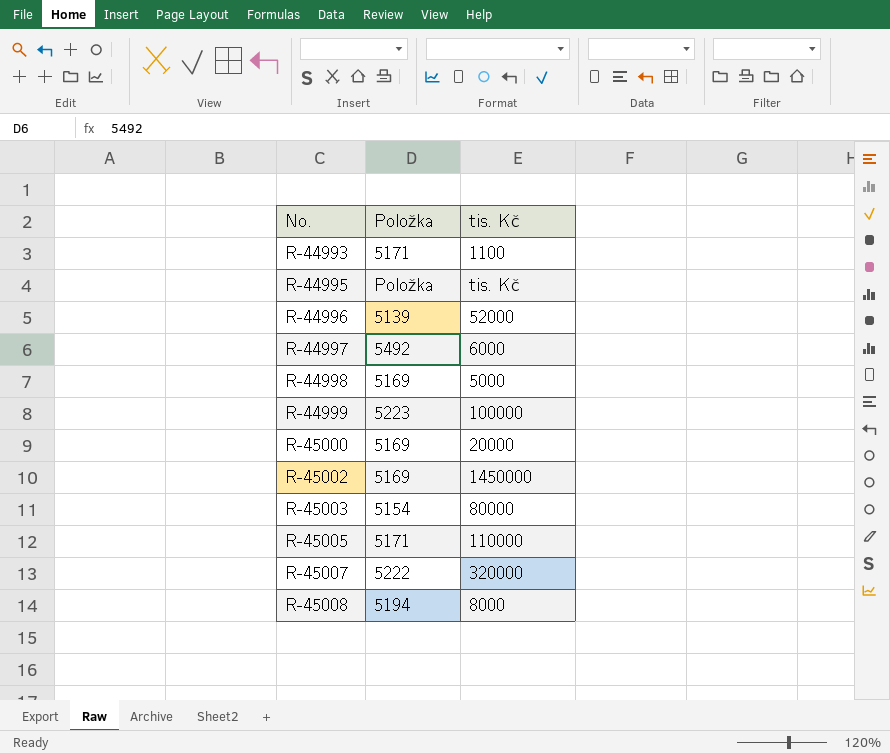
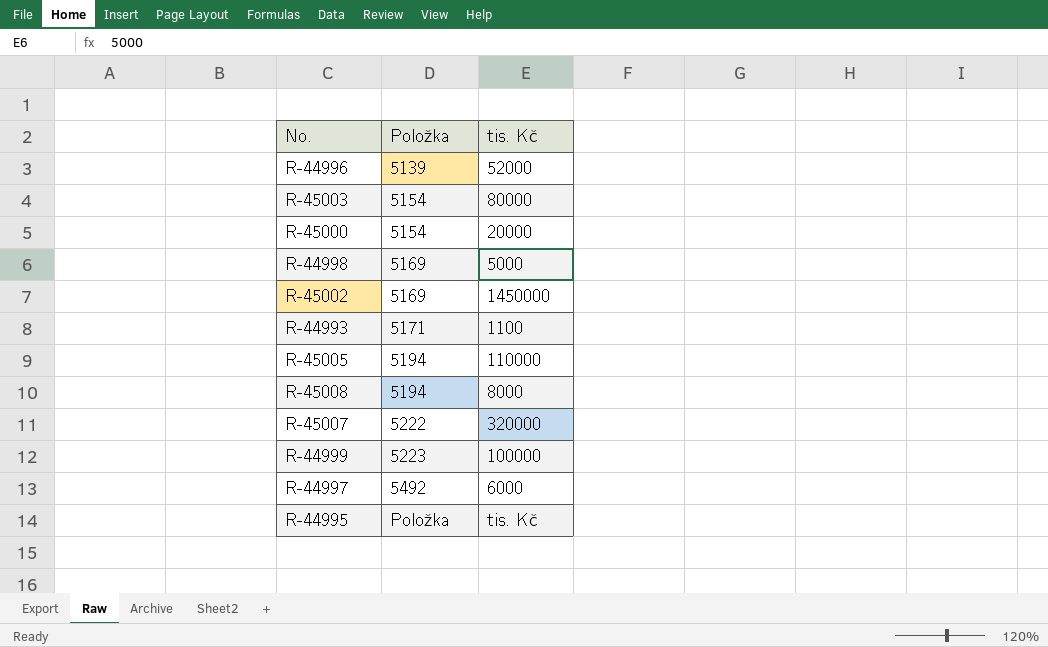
row order: No. ascending -> Položka ascending
R-45000 | Položka: 5169 -> 5154
R-45005 | Položka: 5171 -> 5194

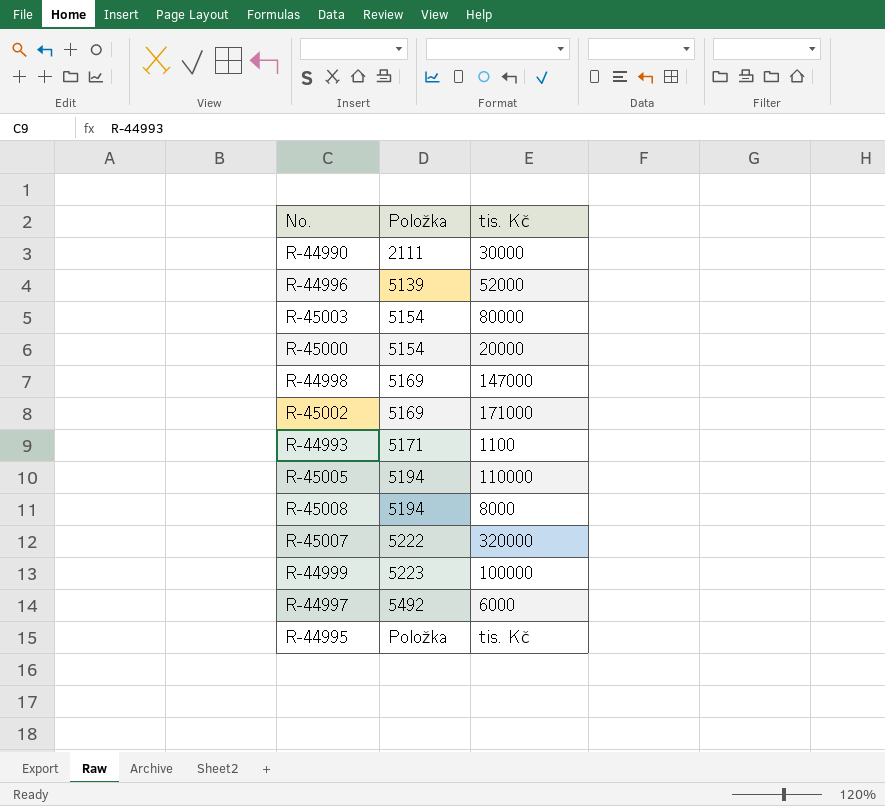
row R-44990: none -> 2111 | 30000
R-44998 | tis. Kč: 5000 -> 147000
R-45002 | tis. Kč: 1450000 -> 171000

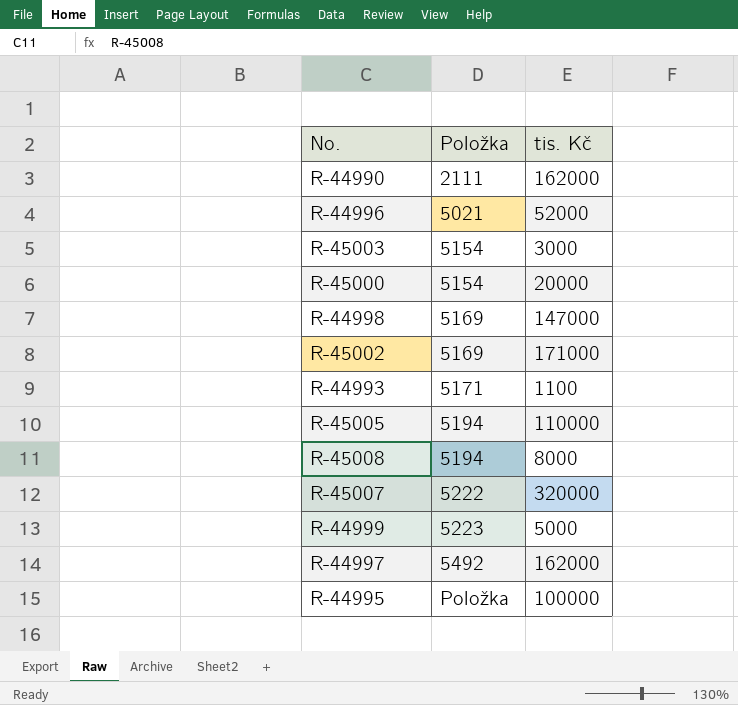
R-44990 | tis. Kč: 30000 -> 162000
R-44996 | Položka: 5139 -> 5021
R-45003 | tis. Kč: 80000 -> 3000
R-44999 | tis. Kč: 100000 -> 5000
R-44997 | tis. Kč: 6000 -> 162000
R-44995 | tis. Kč: tis. Kč -> 100000

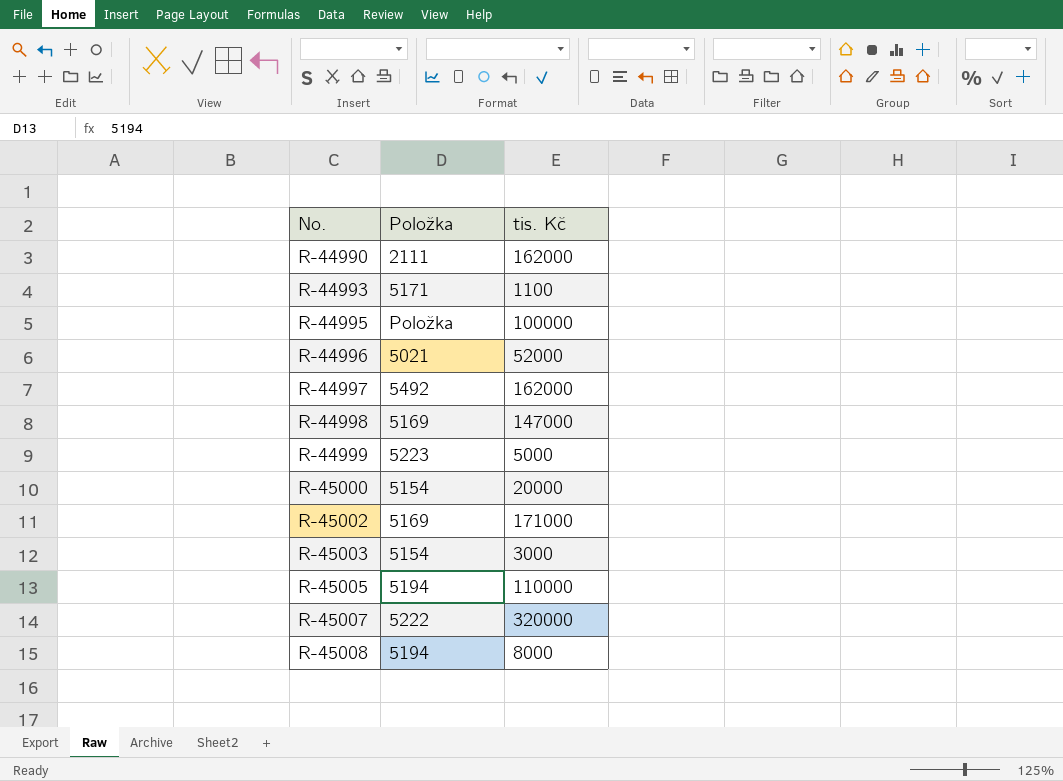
row order: Položka ascending -> No. ascending

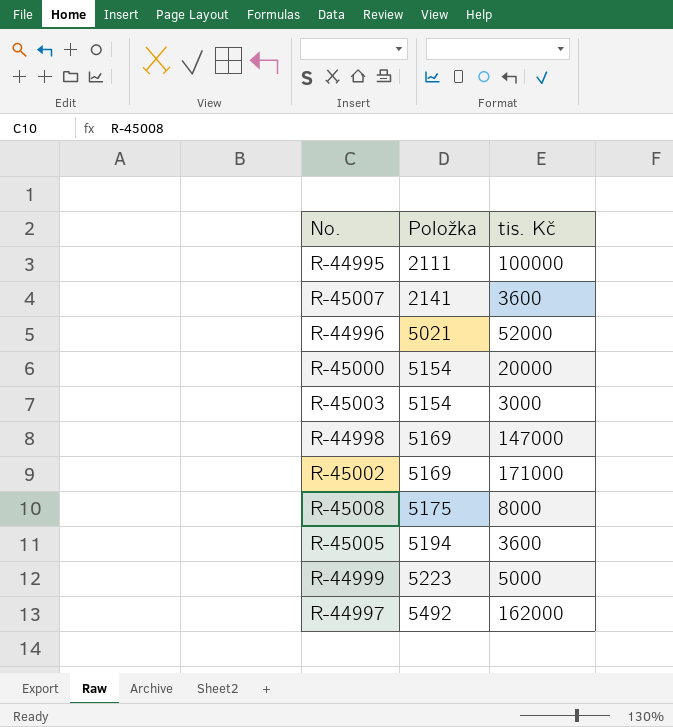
row order: No. ascending -> Položka ascending
row R-44990: 2111 | 162000 -> none
row R-44993: 5171 | 1100 -> none
R-44995 | Položka: Položka -> 2111
R-45007 | Položka: 5222 -> 2141
R-45007 | tis. Kč: 320000 -> 3600
R-45008 | Položka: 5194 -> 5175
R-45005 | tis. Kč: 110000 -> 3600

